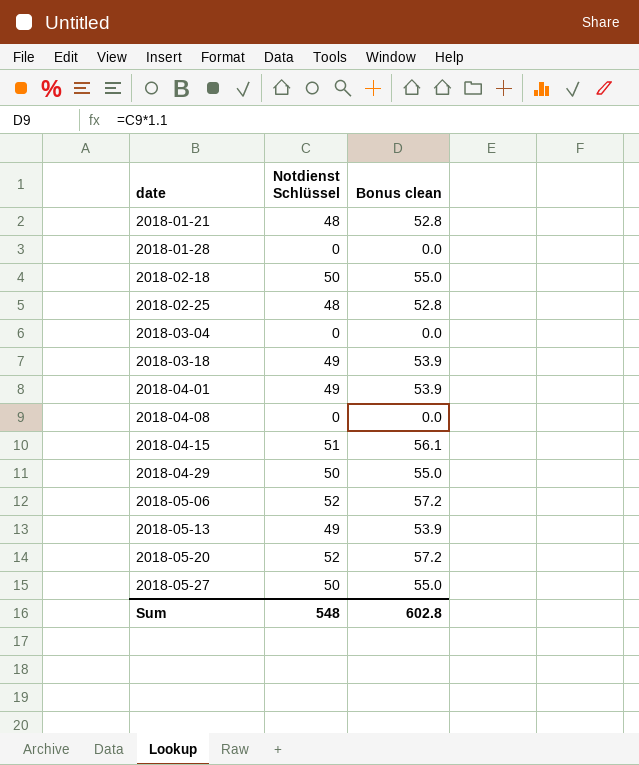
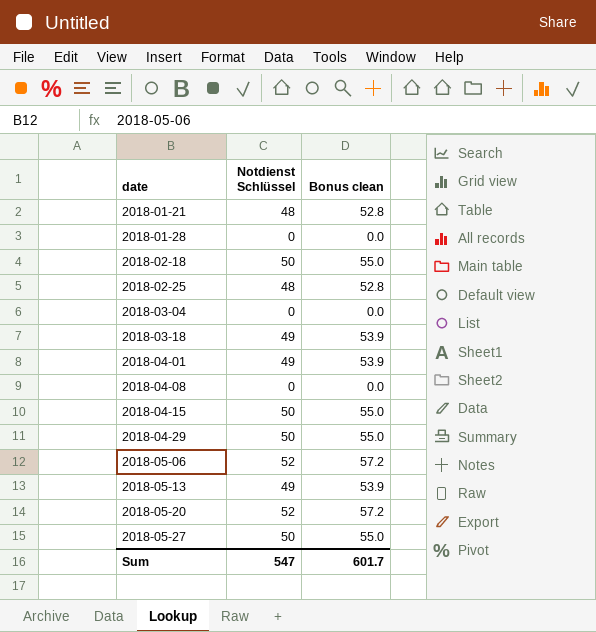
2018-04-15 | Notdienst Schlüssel: 51 -> 50
2018-04-15 | Bonus clean: 56.1 -> 55.0
Sum | Notdienst Schlüssel: 548 -> 547
Sum | Bonus clean: 602.8 -> 601.7

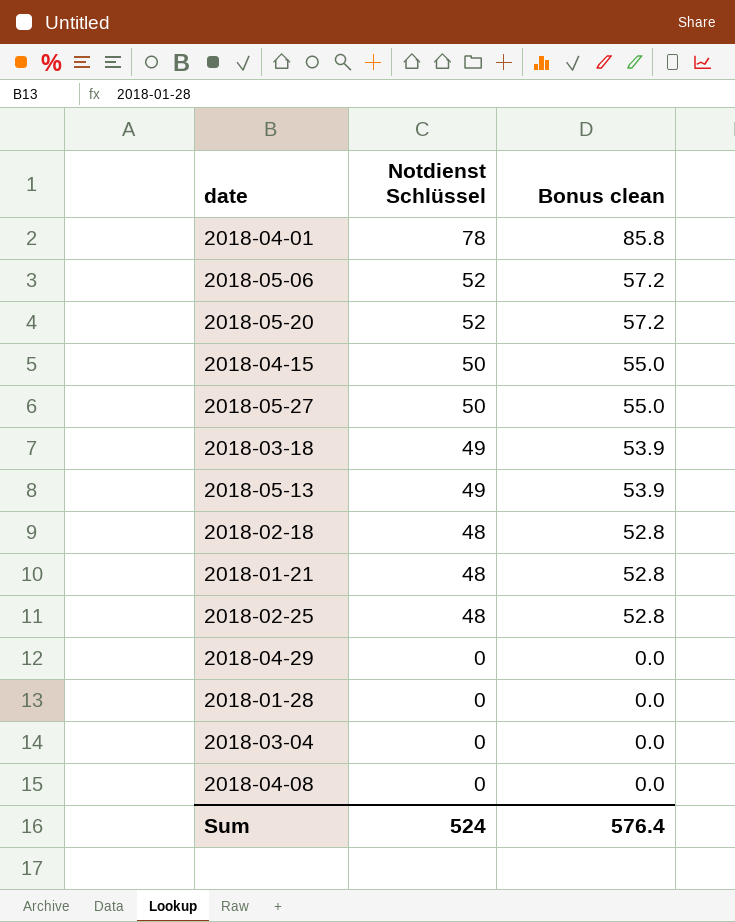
row order: date ascending -> Notdienst Schlüssel descending
2018-04-01 | Notdienst Schlüssel: 49 -> 78
2018-04-01 | Bonus clean: 53.9 -> 85.8
2018-02-18 | Notdienst Schlüssel: 50 -> 48
2018-02-18 | Bonus clean: 55.0 -> 52.8
2018-04-29 | Notdienst Schlüssel: 50 -> 0
2018-04-29 | Bonus clean: 55.0 -> 0.0
Sum | Notdienst Schlüssel: 547 -> 524
Sum | Bonus clean: 601.7 -> 576.4

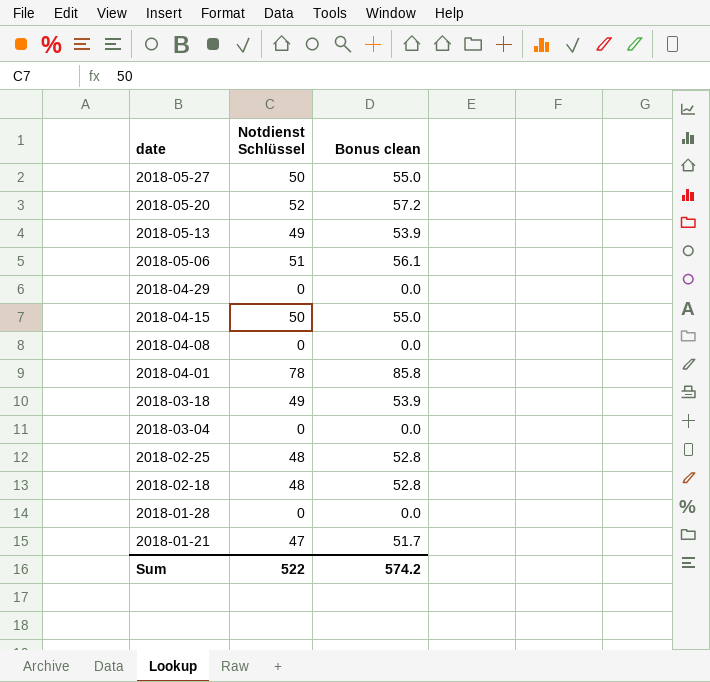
row order: Notdienst Schlüssel descending -> date descending
2018-05-06 | Notdienst Schlüssel: 52 -> 51
2018-05-06 | Bonus clean: 57.2 -> 56.1
2018-01-21 | Notdienst Schlüssel: 48 -> 47
2018-01-21 | Bonus clean: 52.8 -> 51.7
Sum | Notdienst Schlüssel: 524 -> 522
Sum | Bonus clean: 576.4 -> 574.2

